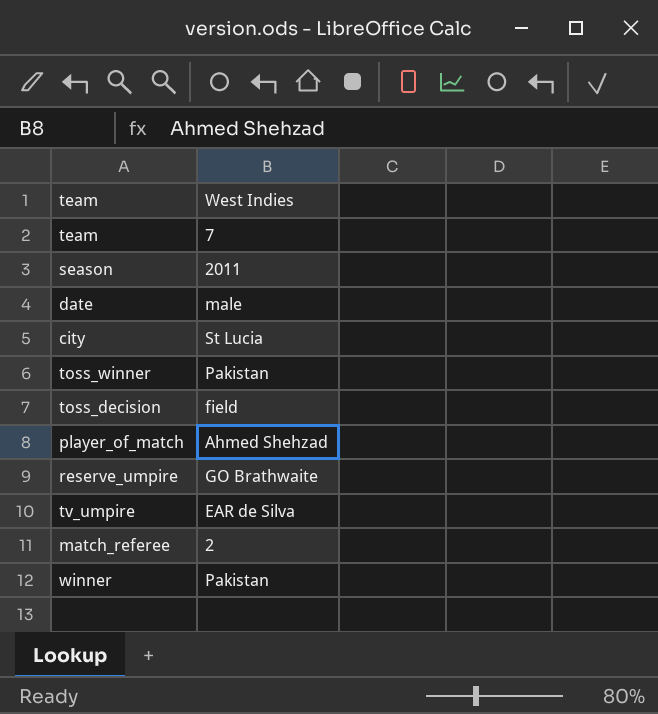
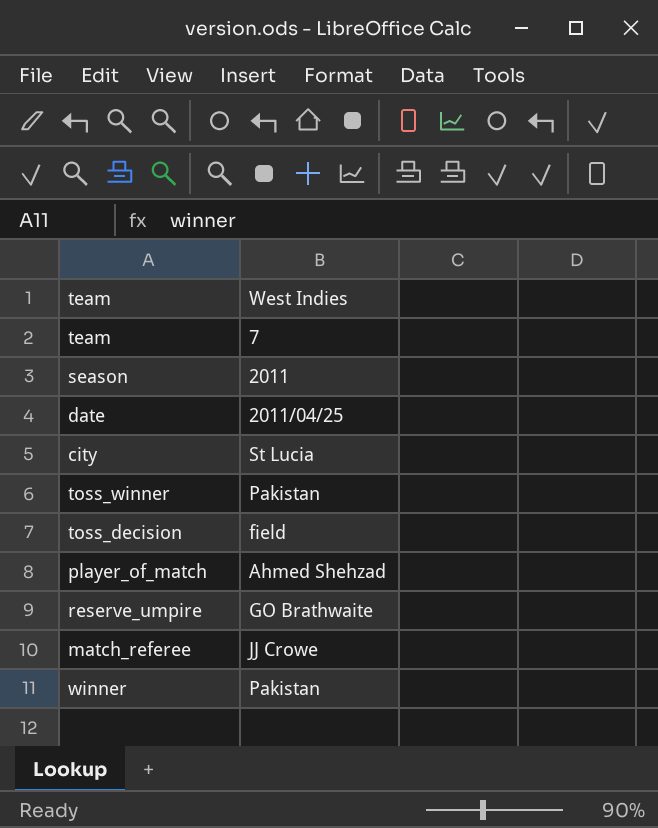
row tv_umpire: EAR de Silva -> none
date | West Indies: male -> 2011/04/25
match_referee | West Indies: 2 -> JJ Crowe

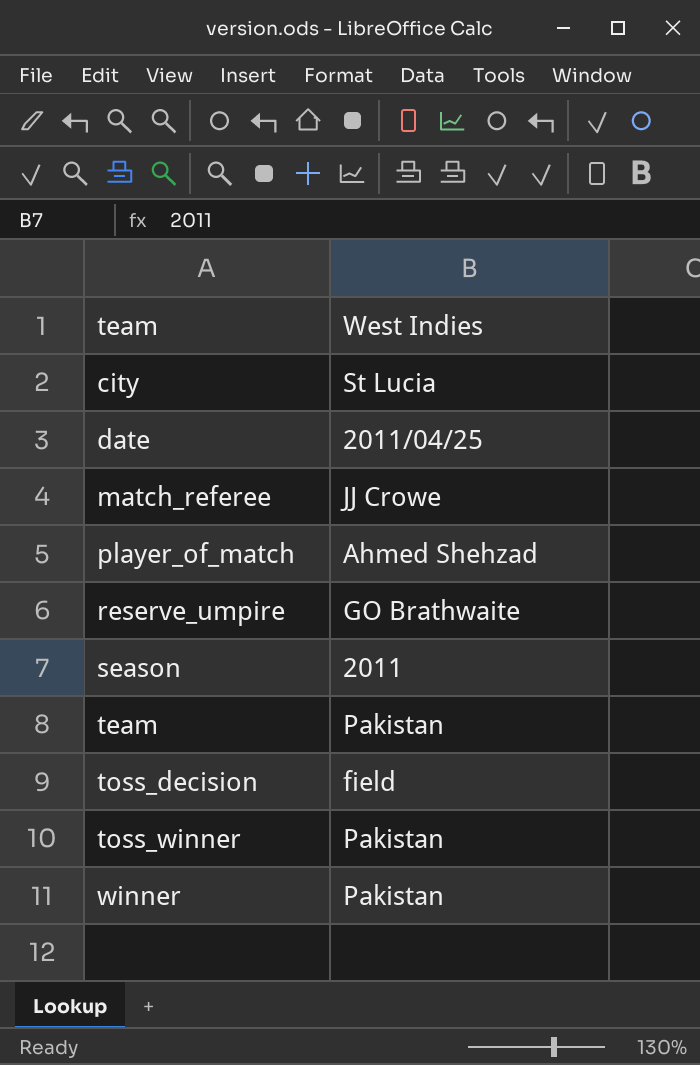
row order: none -> team ascending
team | West Indies: 7 -> Pakistan

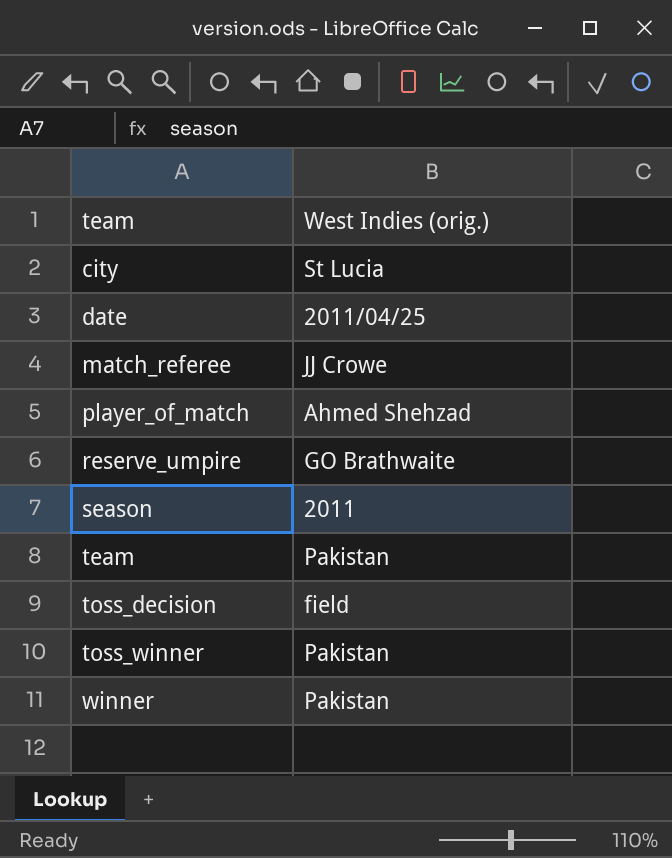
column name: West Indies -> West Indies (orig.)

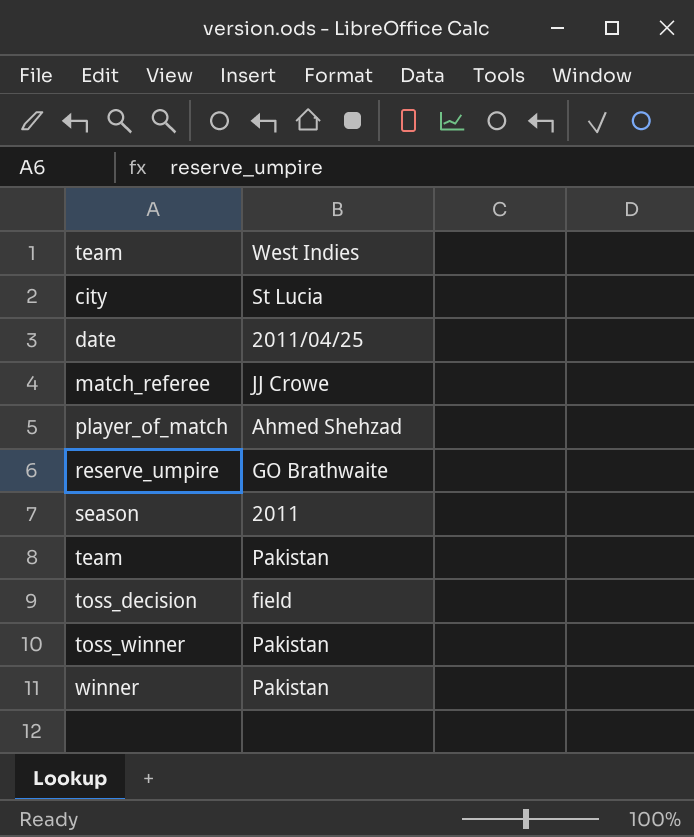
column name: West Indies (orig.) -> West Indies

